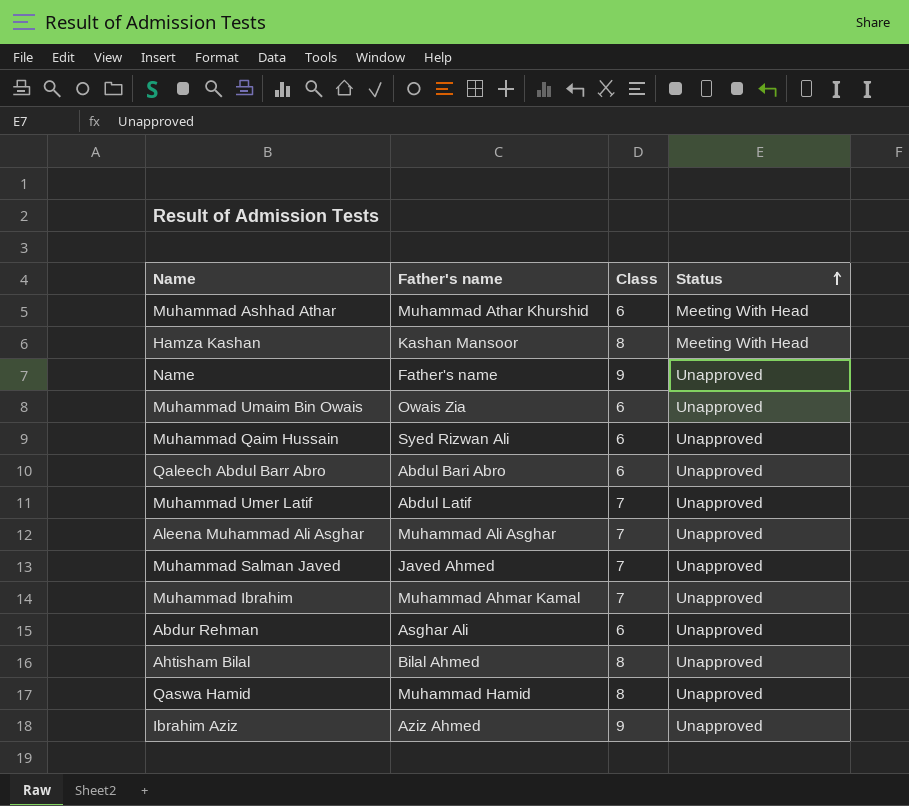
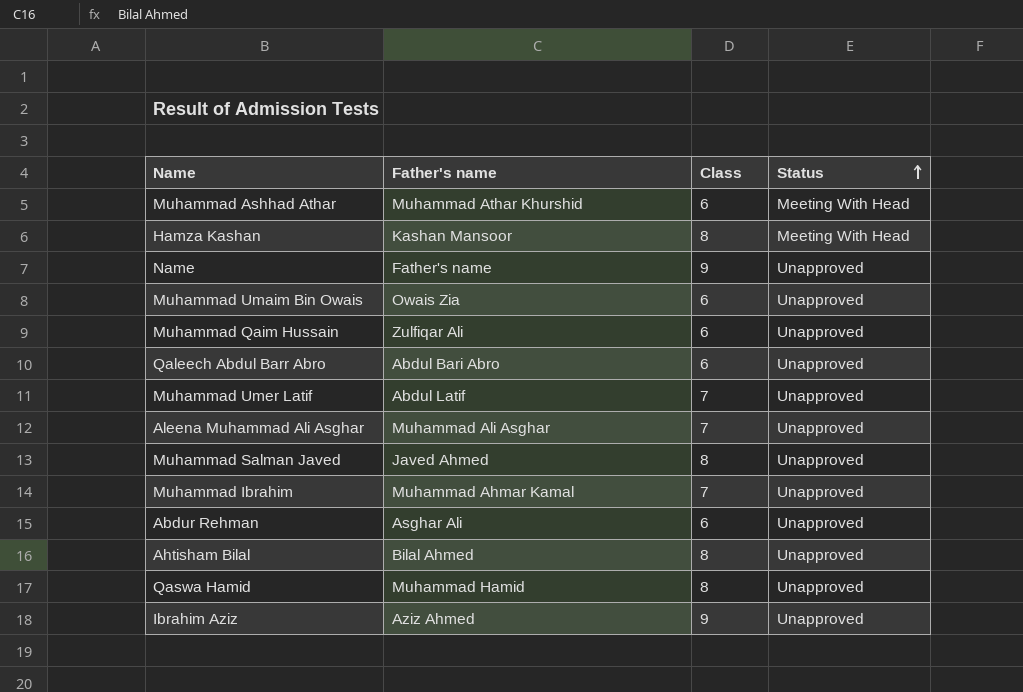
Muhammad Qaim Hussain | Father's name: Syed Rizwan Ali -> Zulfiqar Ali
Muhammad Salman Javed | Class: 7 -> 8

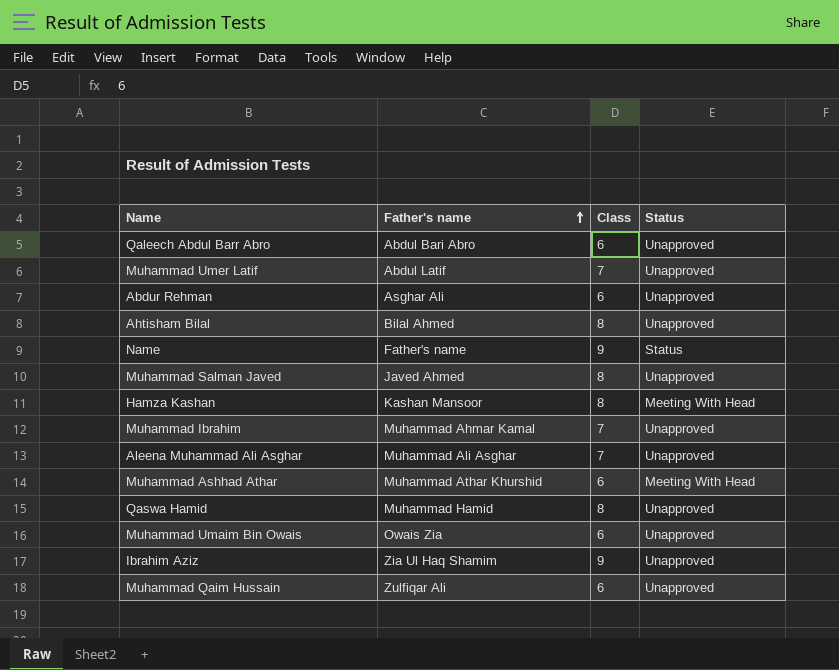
row order: Status ascending -> Father's name ascending
Name | Status: Unapproved -> Status
Ibrahim Aziz | Father's name: Aziz Ahmed -> Zia Ul Haq Shamim

